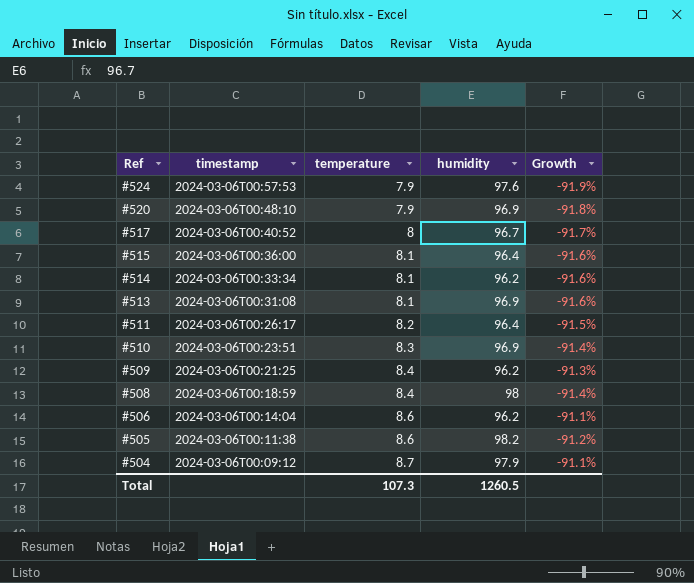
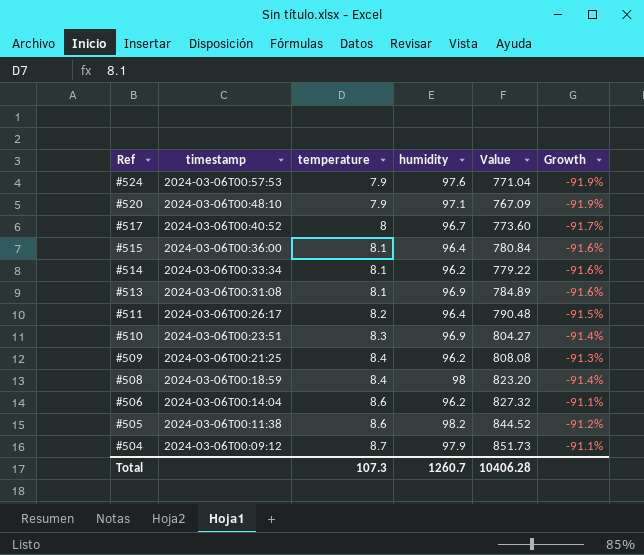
column Value | formula: none -> [temperature] * [humidity]
#520 | humidity: 96.9 -> 97.1
#520 | Growth: -91.8% -> -91.9%
Total | humidity: 1260.5 -> 1260.7

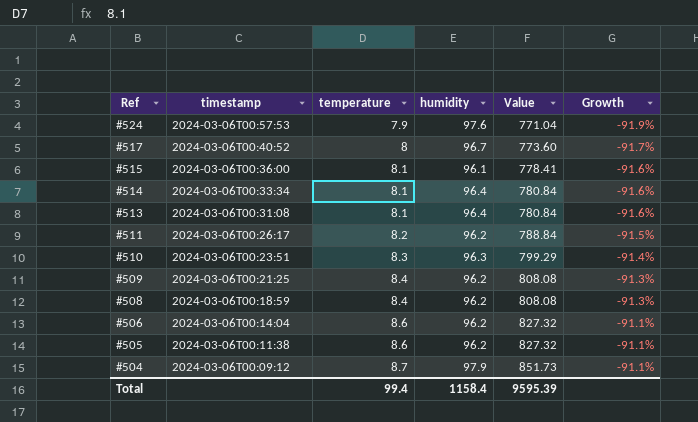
row #520: 2024-03-06T00:48:10 | 7.9 | 97.1 | 767.09 | -91.9% -> none
#515 | humidity: 96.4 -> 96.1
#515 | Value: 780.84 -> 778.41
#514 | humidity: 96.2 -> 96.4
#514 | Value: 779.22 -> 780.84
#513 | humidity: 96.9 -> 96.4
#513 | Value: 784.89 -> 780.84
#511 | humidity: 96.4 -> 96.2
#511 | Value: 790.48 -> 788.84
#510 | humidity: 96.9 -> 96.3
#510 | Value: 804.27 -> 799.29
#508 | humidity: 98 -> 96.2
#508 | Value: 823.20 -> 808.08
#508 | Growth: -91.4% -> -91.3%
#505 | humidity: 98.2 -> 96.2
#505 | Value: 844.52 -> 827.32
#505 | Growth: -91.2% -> -91.1%
Total | temperature: 107.3 -> 99.4
Total | humidity: 1260.7 -> 1158.4
Total | Value: 10406.28 -> 9595.39

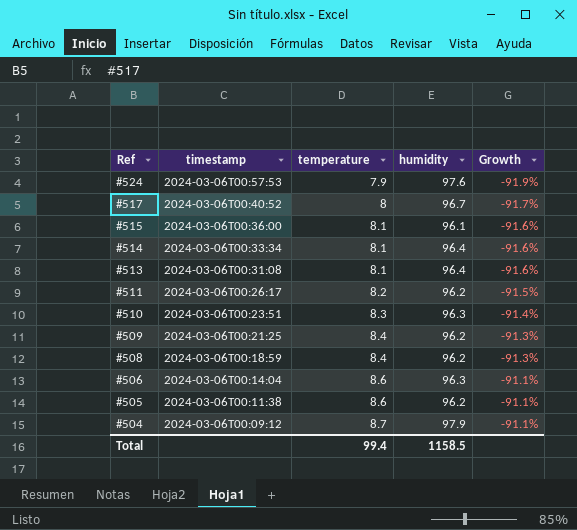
column Value | formula: [temperature] * [humidity] -> none
#506 | humidity: 96.2 -> 96.3
Total | humidity: 1158.4 -> 1158.5

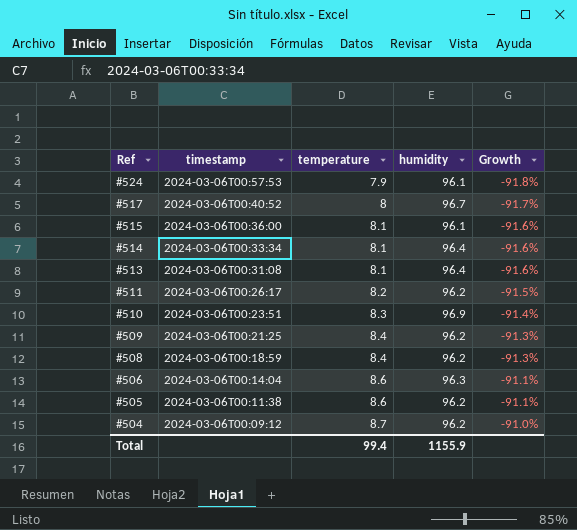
#524 | humidity: 97.6 -> 96.1
#524 | Growth: -91.9% -> -91.8%
#510 | humidity: 96.3 -> 96.9
#504 | humidity: 97.9 -> 96.2
#504 | Growth: -91.1% -> -91.0%
Total | humidity: 1158.5 -> 1155.9

